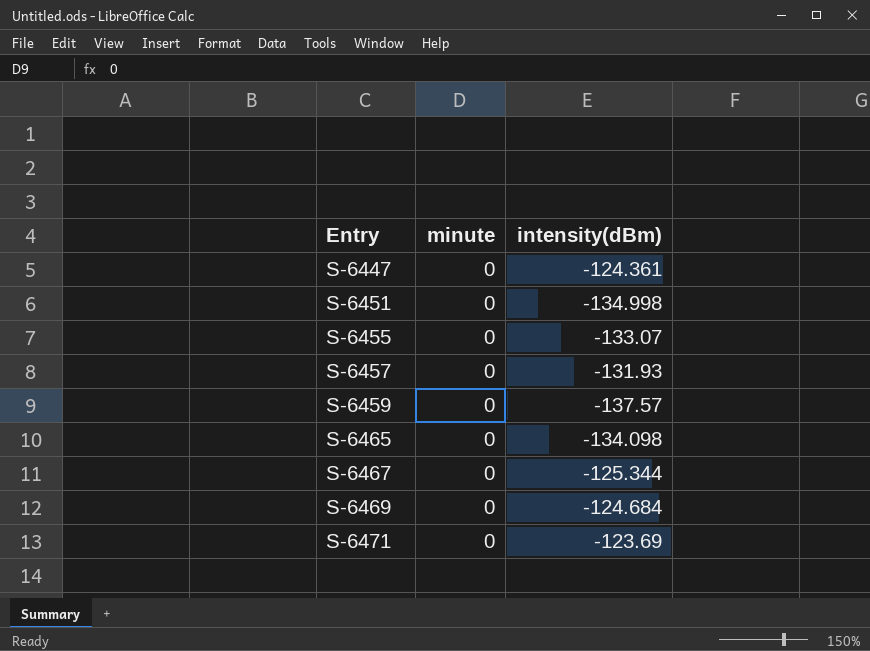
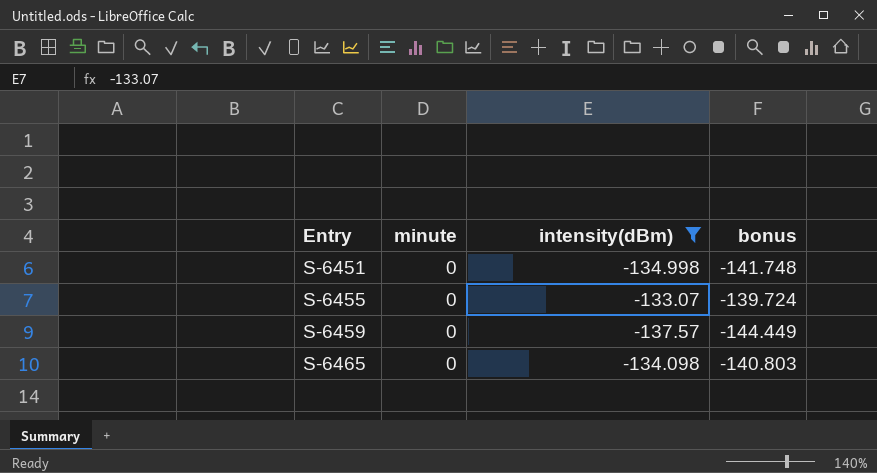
filter: none -> intensity(dBm) <= -133.07
column bonus | formula: none -> [intensity(dBm)] * 1.05

